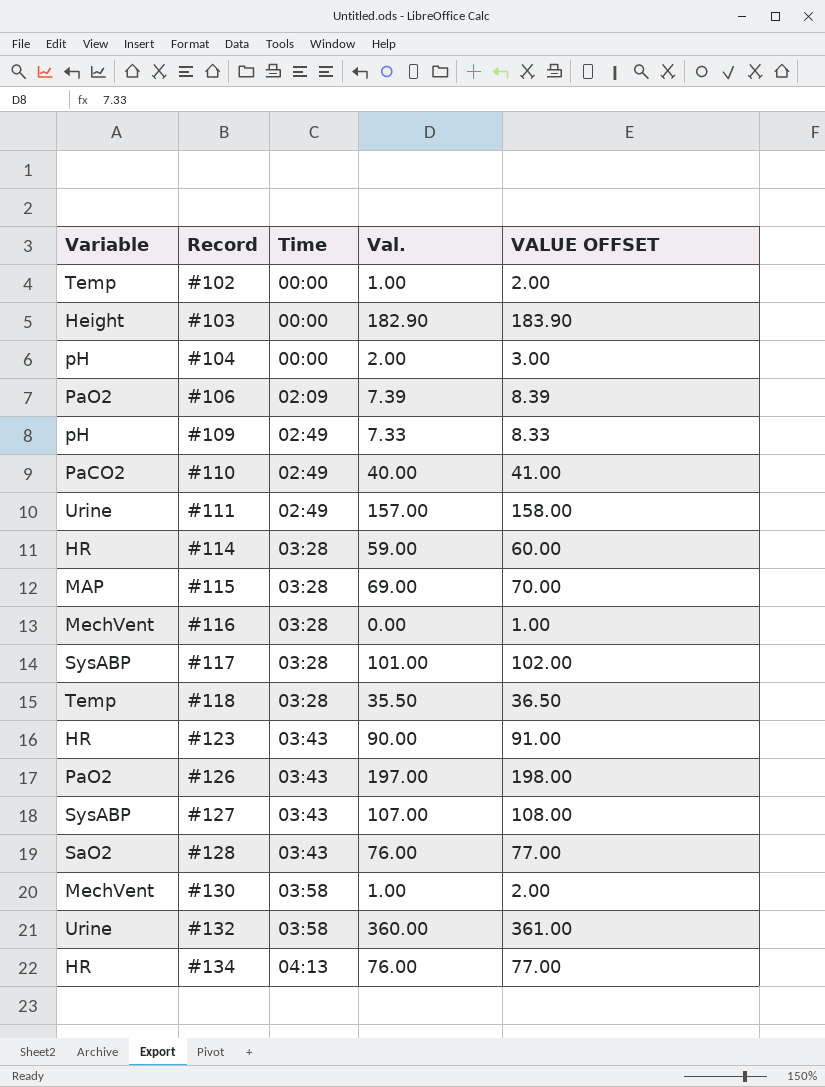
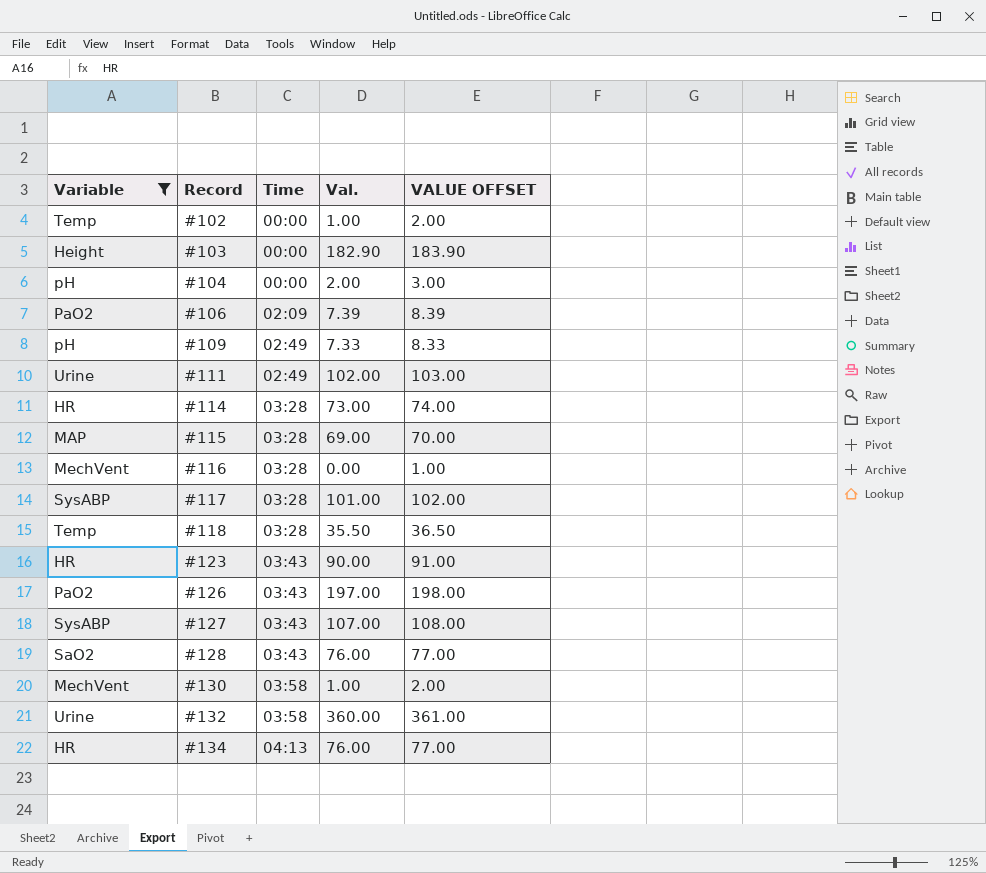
filter: none -> Variable != PaCO2
#111 | Val.: 157.00 -> 102.00
#111 | VALUE OFFSET: 158.00 -> 103.00
#114 | Val.: 59.00 -> 73.00
#114 | VALUE OFFSET: 60.00 -> 74.00

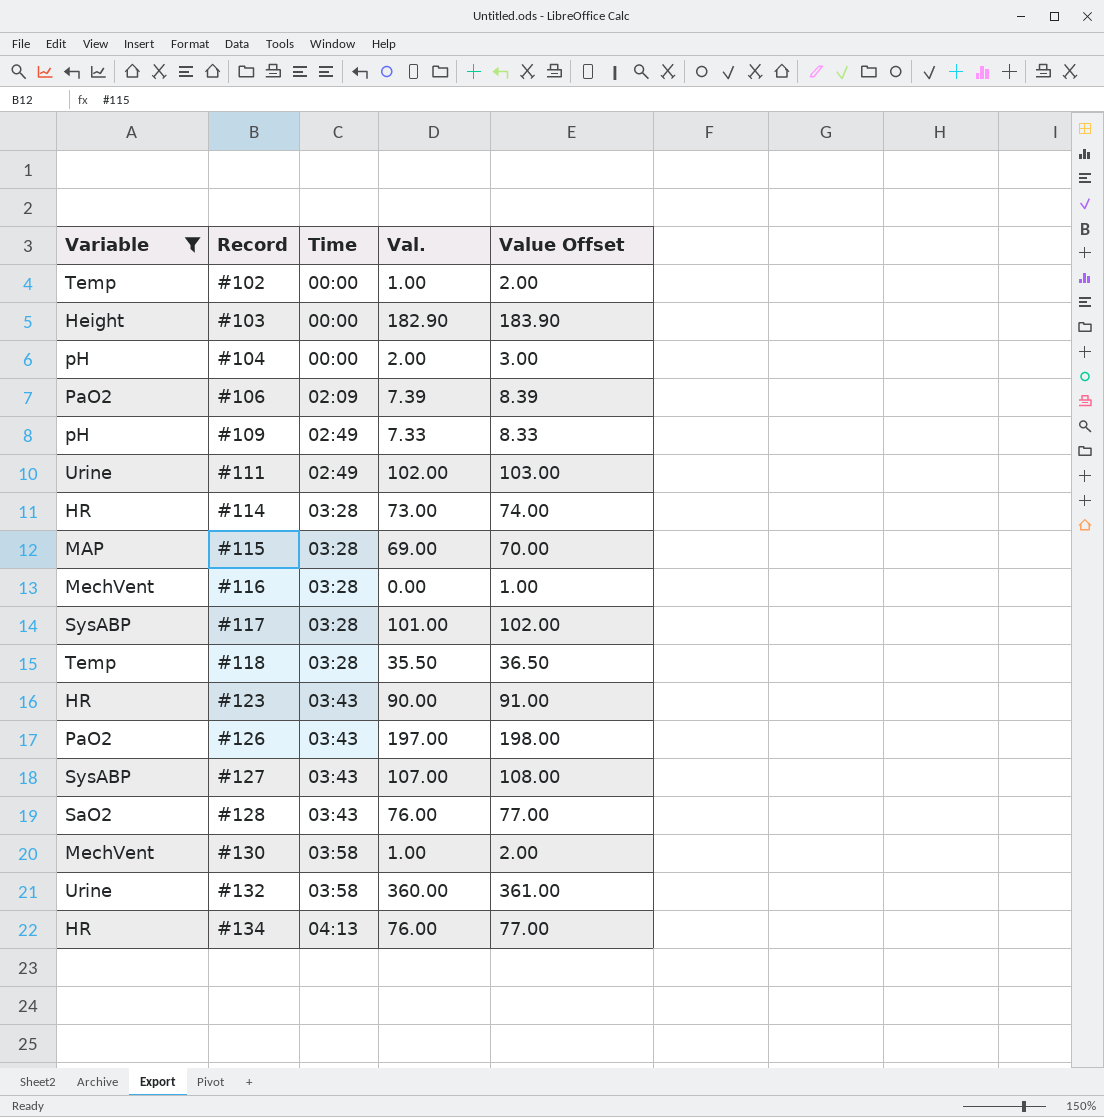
column name: VALUE OFFSET -> Value Offset

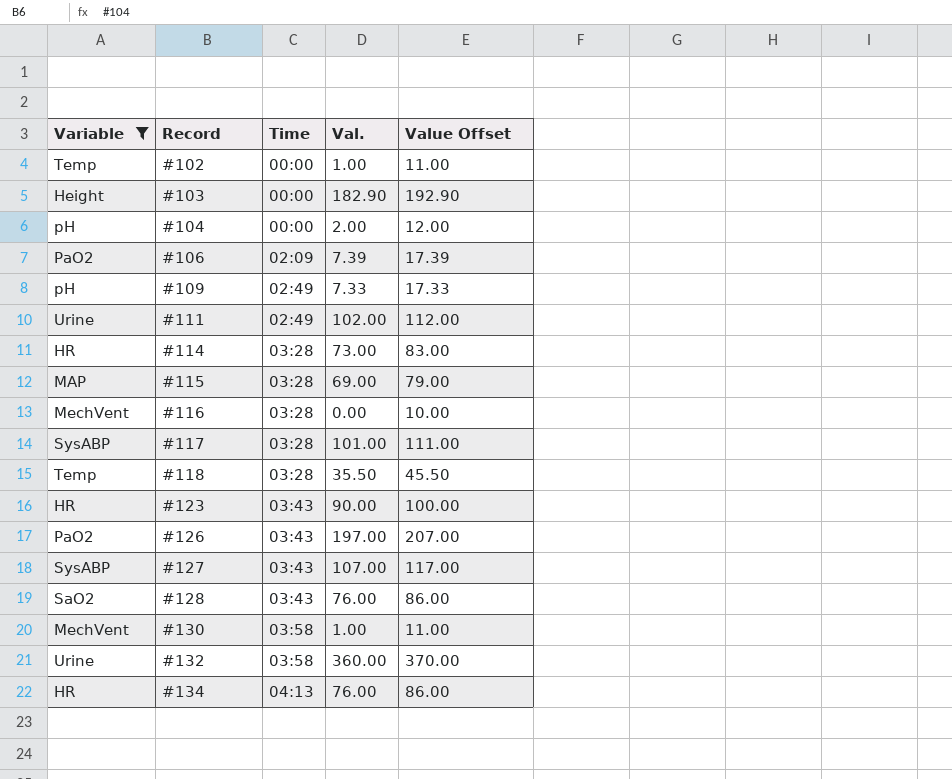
column Value Offset | formula: [Val.] + 1 -> [Val.] + 10

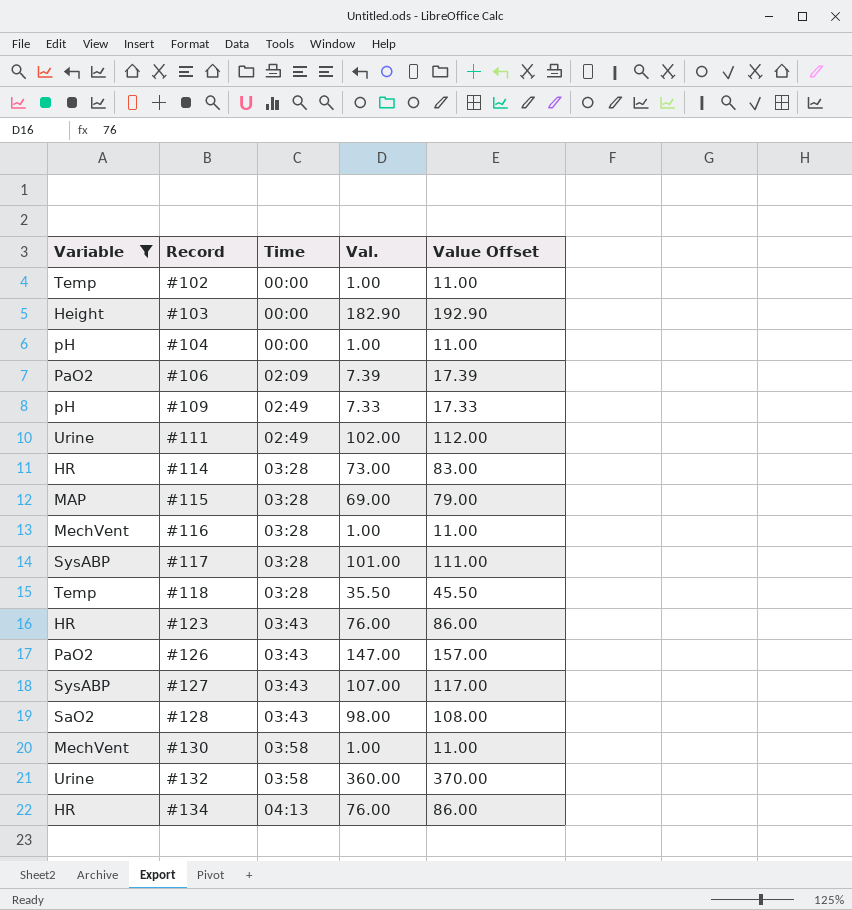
#104 | Val.: 2.00 -> 1.00
#104 | Value Offset: 12.00 -> 11.00
#116 | Val.: 0.00 -> 1.00
#116 | Value Offset: 10.00 -> 11.00
#123 | Val.: 90.00 -> 76.00
#123 | Value Offset: 100.00 -> 86.00
#126 | Val.: 197.00 -> 147.00
#126 | Value Offset: 207.00 -> 157.00
#128 | Val.: 76.00 -> 98.00
#128 | Value Offset: 86.00 -> 108.00

